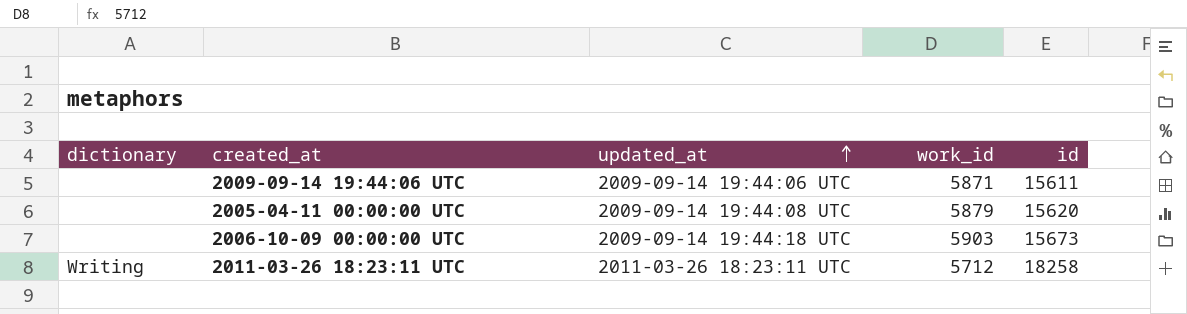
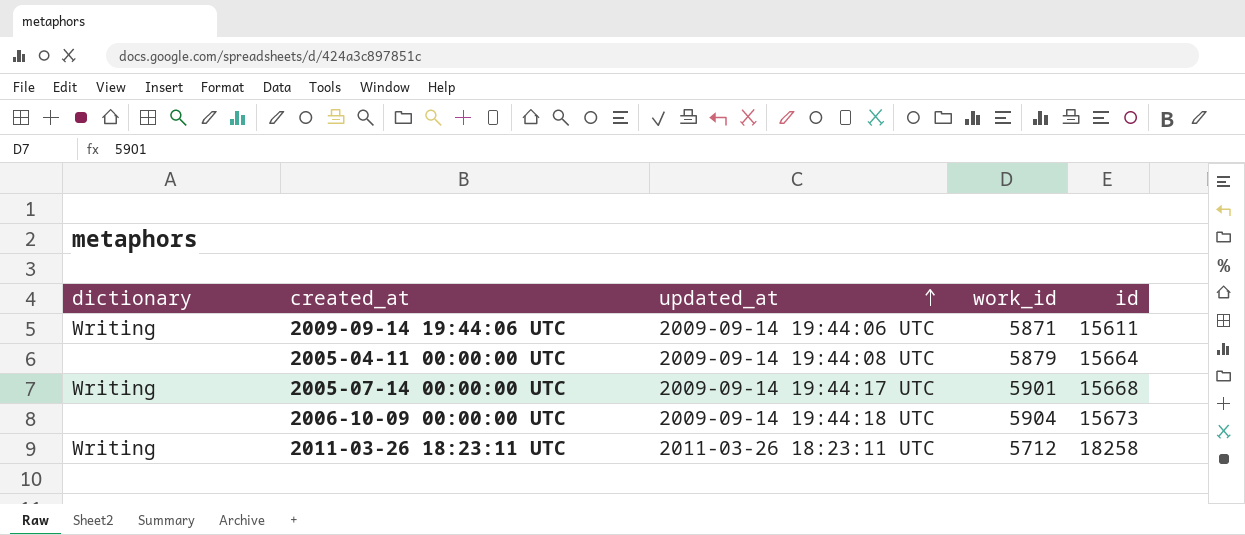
2009-09-14 19:44:06 UTC | dictionary: none -> Writing
2005-04-11 00:00:00 UTC | id: 15620 -> 15664
row 2005-07-14 00:00:00 UTC: none -> Writing | 2009-09-14 19:44:17 UTC | 5901 | 15668
2006-10-09 00:00:00 UTC | work_id: 5903 -> 5904

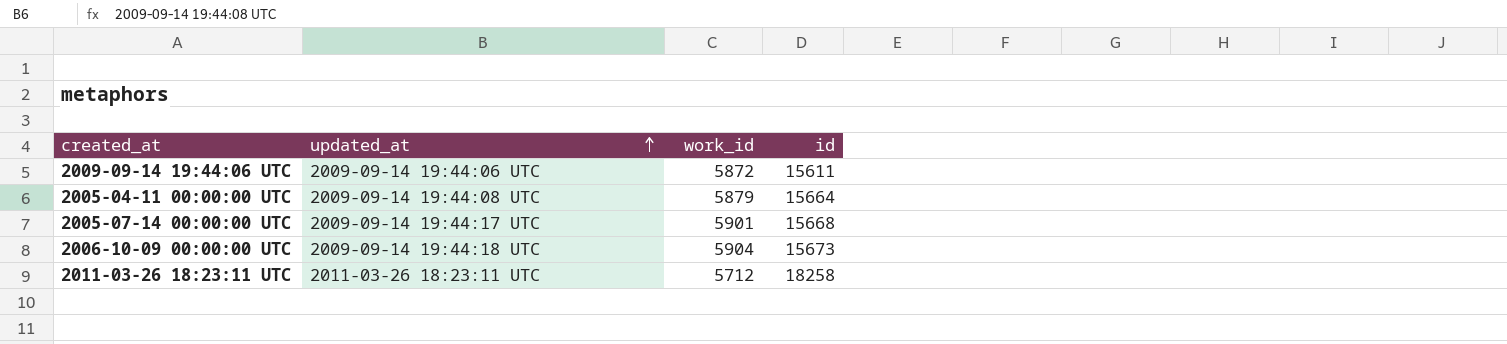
column dictionary | position: 1 -> none
2009-09-14 19:44:06 UTC | work_id: 5871 -> 5872

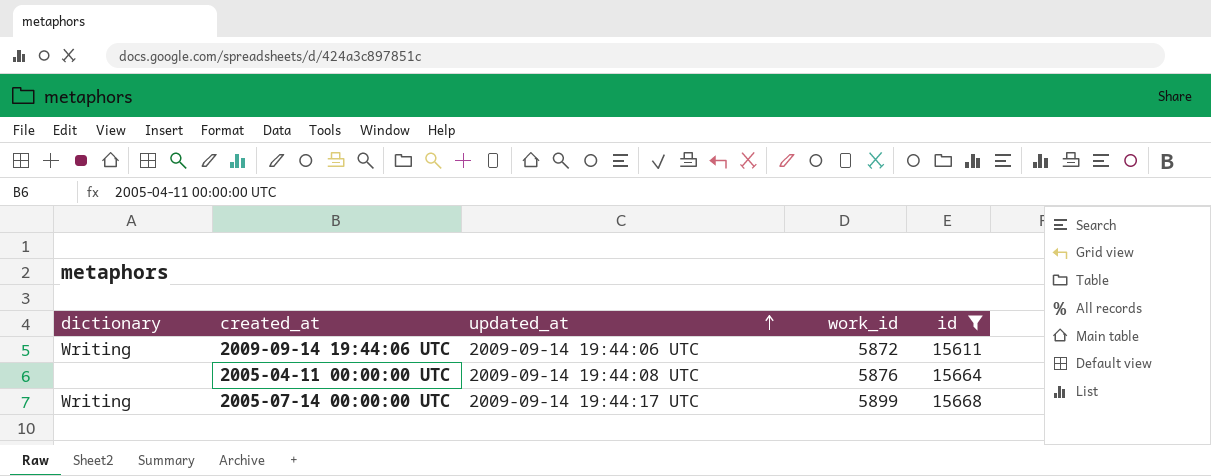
filter: none -> id <= 15668
column dictionary | position: none -> 1
2005-04-11 00:00:00 UTC | work_id: 5879 -> 5876
2005-07-14 00:00:00 UTC | work_id: 5901 -> 5899

